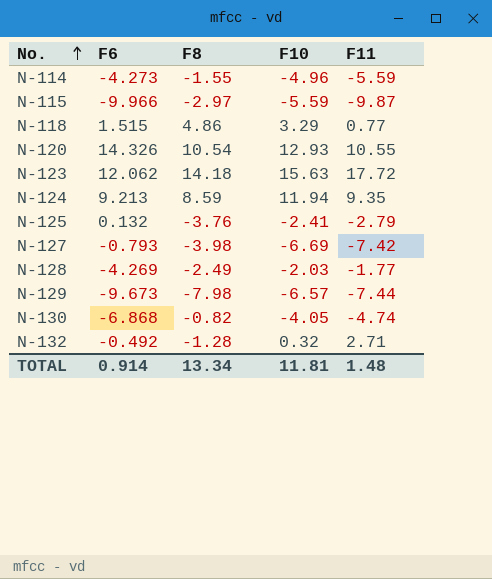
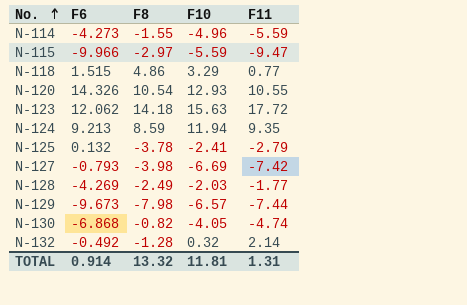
N-115 | F11: -9.87 -> -9.47
N-125 | F8: -3.76 -> -3.78
N-132 | F11: 2.71 -> 2.14
TOTAL | F8: 13.34 -> 13.32
TOTAL | F11: 1.48 -> 1.31

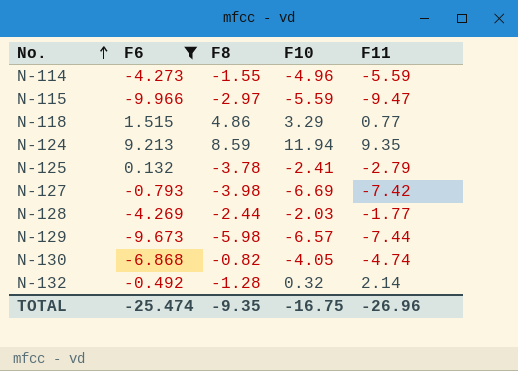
filter: none -> F6 <= 9.213
N-128 | F8: -2.49 -> -2.44
N-129 | F8: -7.98 -> -5.98
TOTAL | F6: 0.914 -> -25.474
TOTAL | F8: 13.32 -> -9.35
TOTAL | F10: 11.81 -> -16.75
TOTAL | F11: 1.31 -> -26.96

